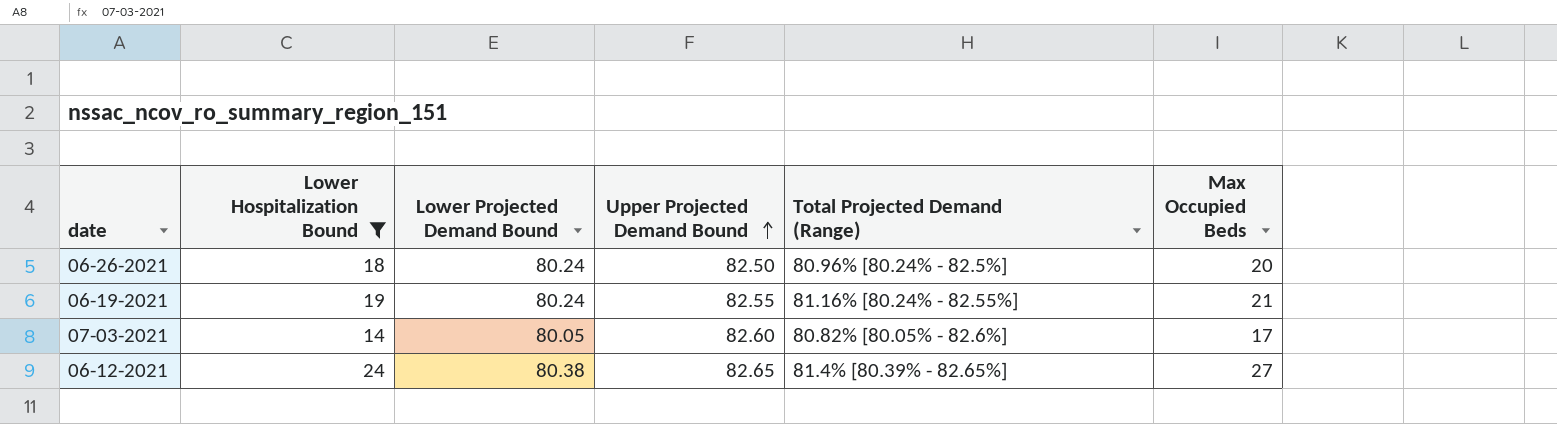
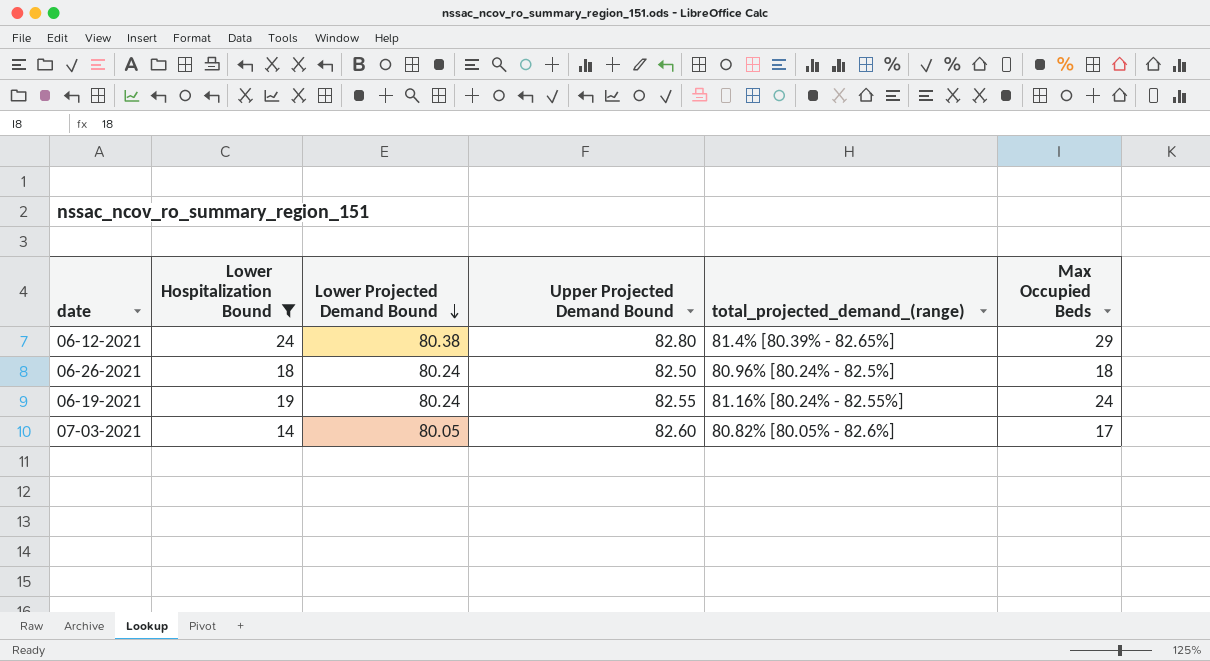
row order: Upper Projected Demand Bound ascending -> Lower Projected Demand Bound descending
column name: Total Projected Demand (Range) -> total_projected_demand_(range)
06-12-2021 | Upper Projected Demand Bound: 82.65 -> 82.80
06-12-2021 | Max Occupied Beds: 27 -> 29
06-26-2021 | Max Occupied Beds: 20 -> 18
06-19-2021 | Max Occupied Beds: 21 -> 24

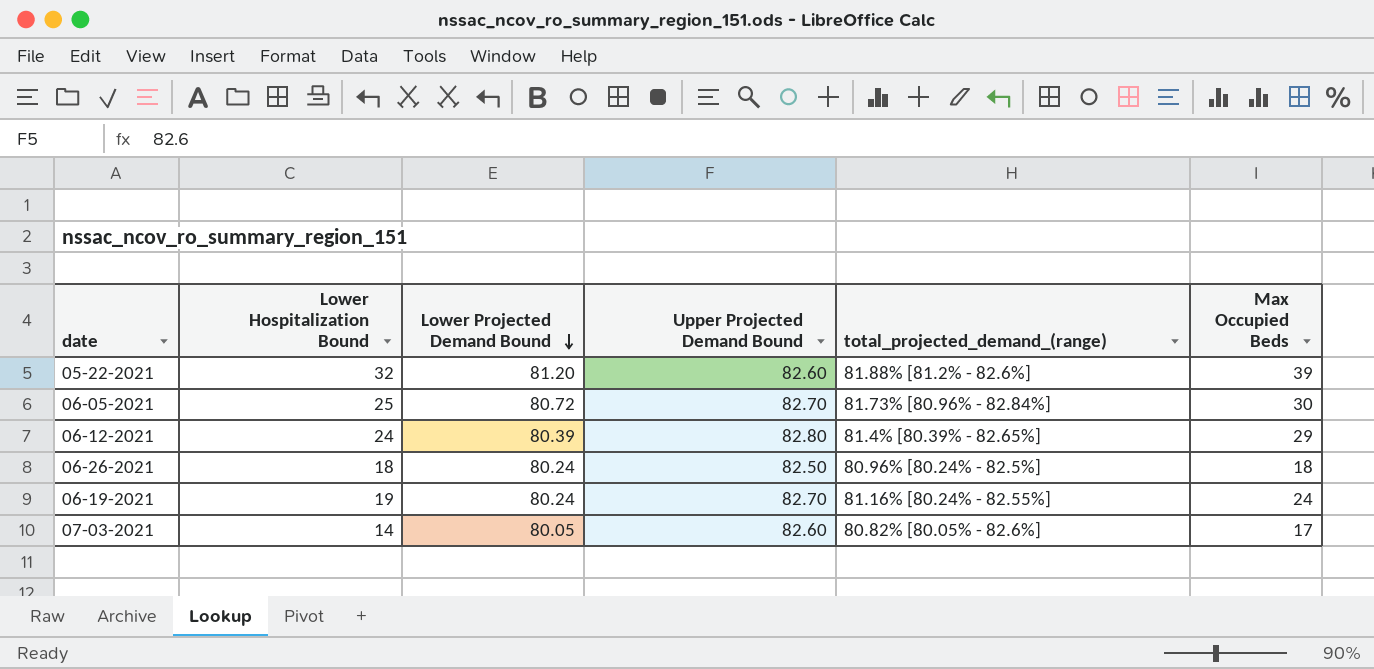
filter: Lower Hospitalization Bound <= 24 -> none
06-12-2021 | Lower Projected Demand Bound: 80.38 -> 80.39
06-19-2021 | Upper Projected Demand Bound: 82.55 -> 82.70

